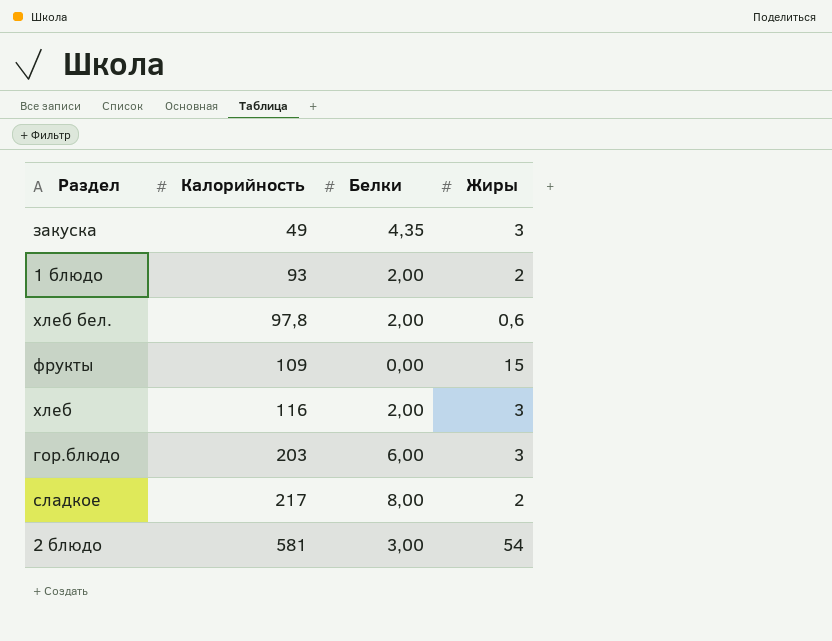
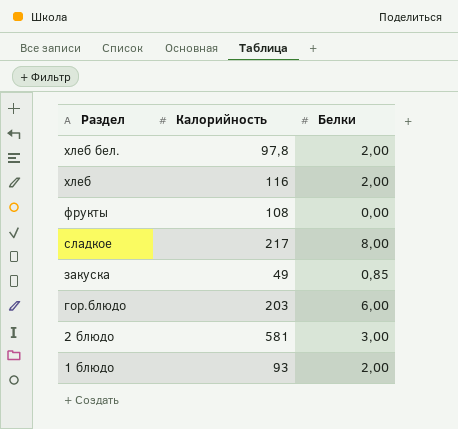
row order: Калорийность ascending -> Раздел descending
column Жиры | position: 4 -> none
фрукты | Калорийность: 109 -> 108
закуска | Белки: 4,35 -> 0,85

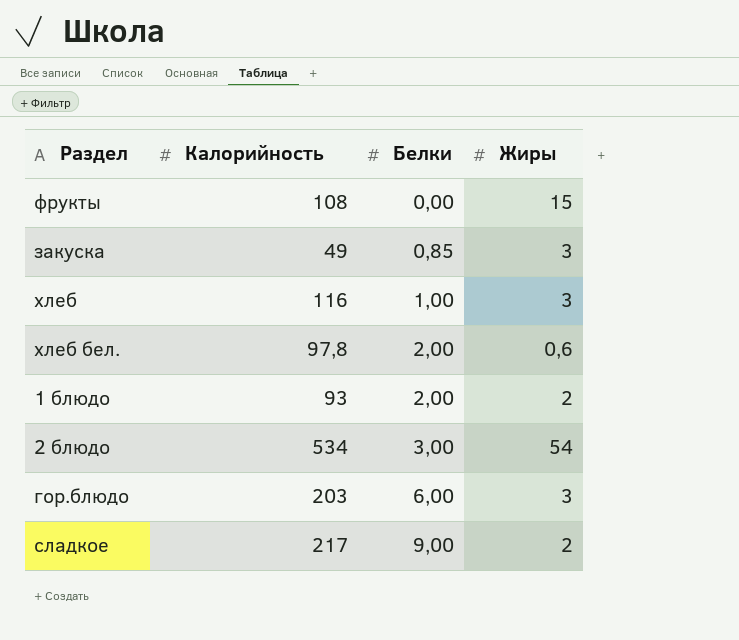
row order: Раздел descending -> Белки ascending
column Жиры | position: none -> 4
хлеб | Белки: 2,00 -> 1,00
2 блюдо | Калорийность: 581 -> 534
сладкое | Белки: 8,00 -> 9,00

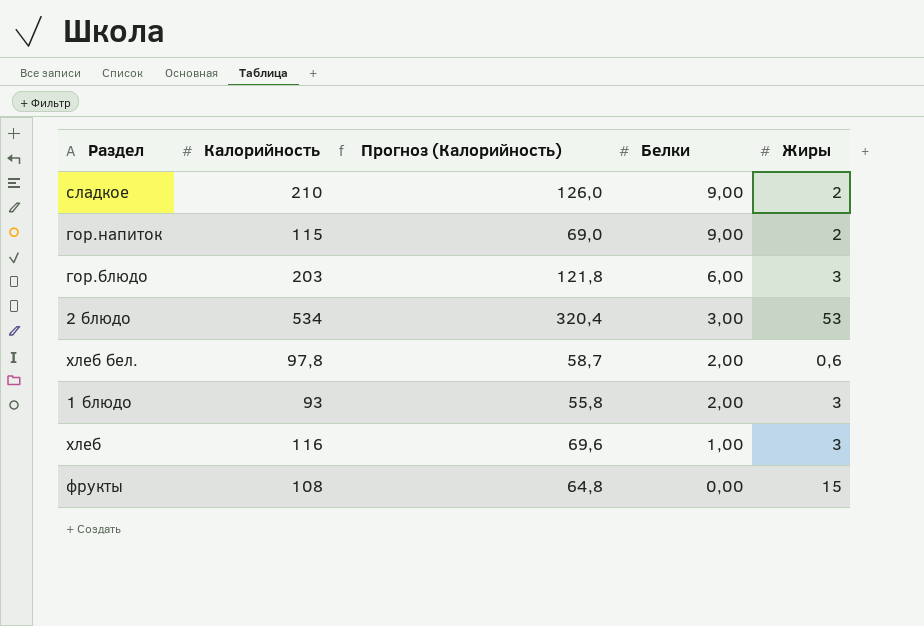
row order: Белки ascending -> Белки descending
column Прогноз (Калорийность) | formula: none -> [Калорийность] * 0,6
row закуска: 49 | 0,85 | 3 -> none
сладкое | Калорийность: 217 -> 210
row гор.напиток: none -> 115 | 69,0 | 9,00 | 2
2 блюдо | Жиры: 54 -> 53
1 блюдо | Жиры: 2 -> 3

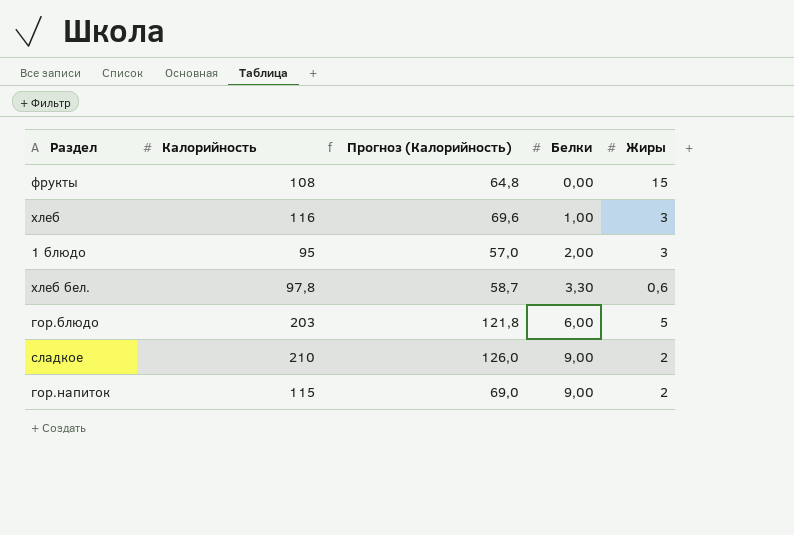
row order: Белки descending -> Белки ascending
row 2 блюдо: 534 | 320,4 | 3,00 | 53 -> none
1 блюдо | Калорийность: 93 -> 95
1 блюдо | Прогноз (Калорийность): 55,8 -> 57,0
хлеб бел. | Белки: 2,00 -> 3,30
гор.блюдо | Жиры: 3 -> 5

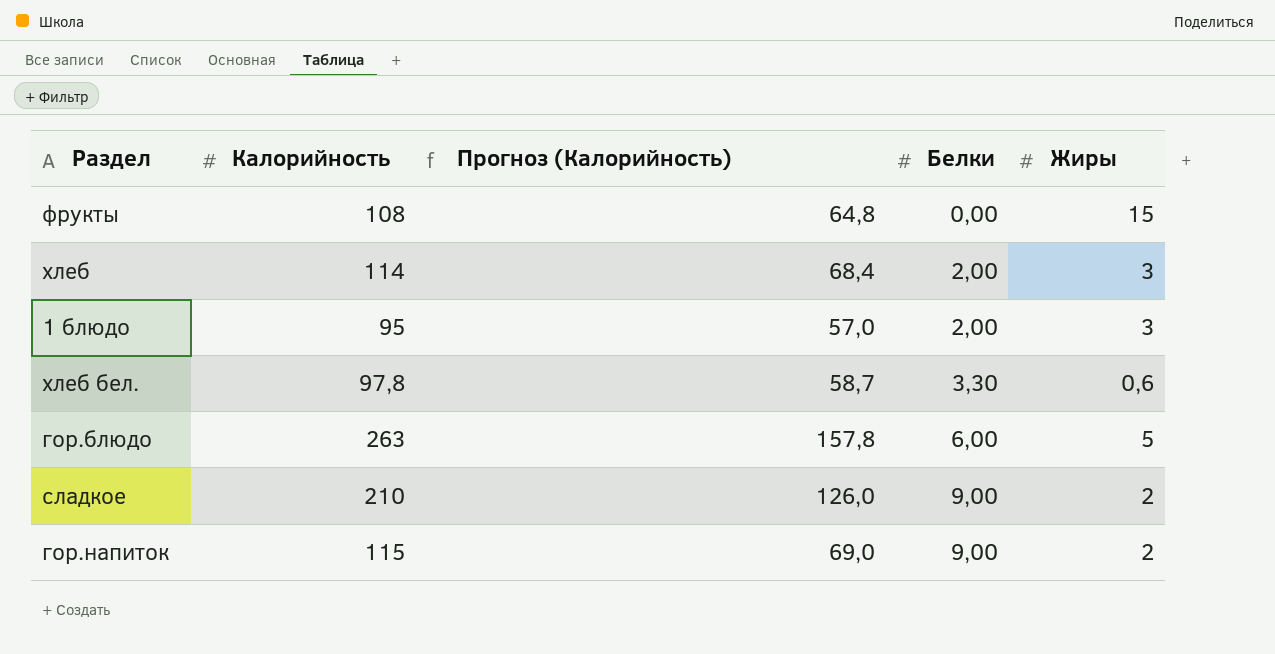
хлеб | Калорийность: 116 -> 114
хлеб | Прогноз (Калорийность): 69,6 -> 68,4
хлеб | Белки: 1,00 -> 2,00
гор.блюдо | Калорийность: 203 -> 263
гор.блюдо | Прогноз (Калорийность): 121,8 -> 157,8

